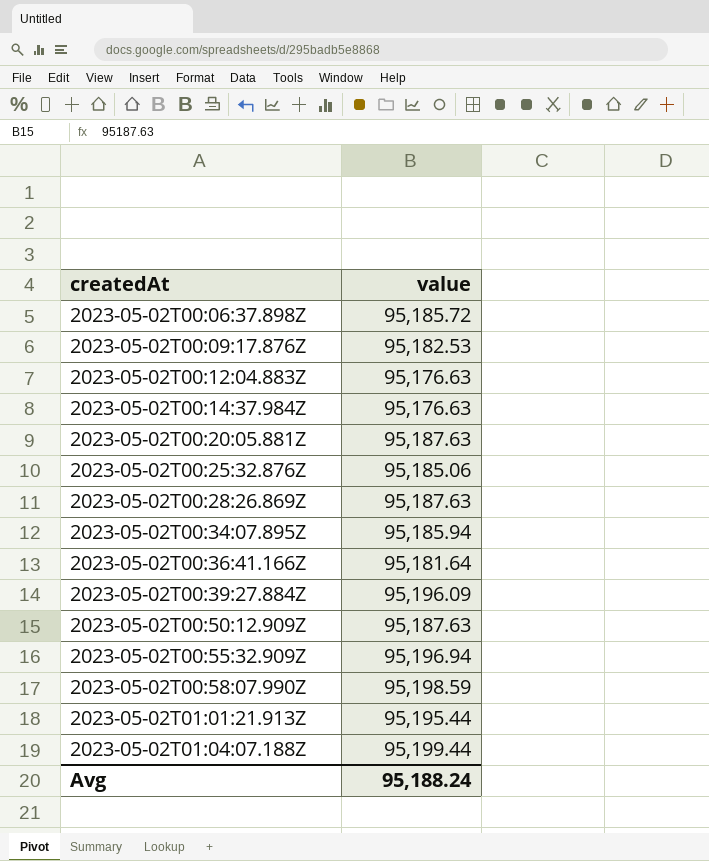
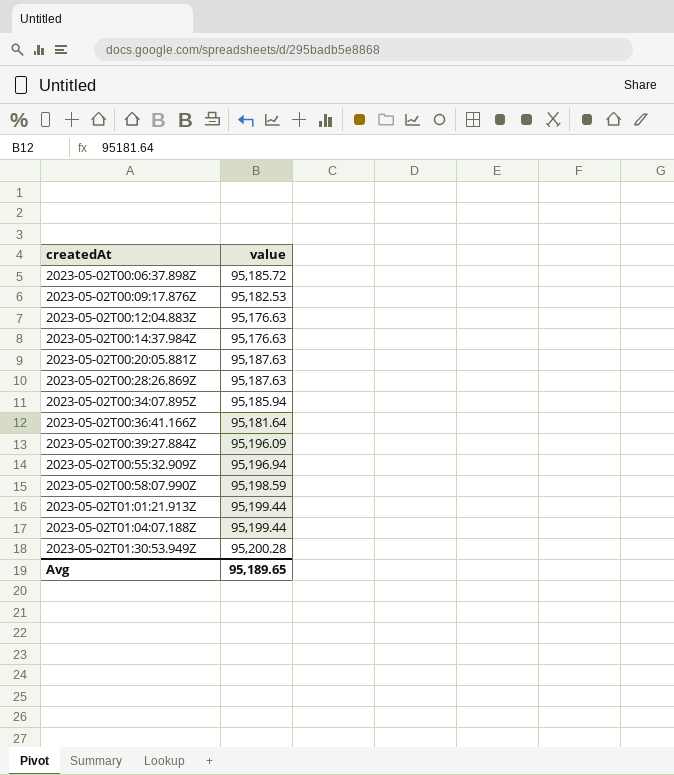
row 2023-05-02T00:25:32.876Z: 95,185.06 -> none
row 2023-05-02T00:50:12.909Z: 95,187.63 -> none
2023-05-02T01:01:21.913Z | value: 95,195.44 -> 95,199.44
row 2023-05-02T01:30:53.949Z: none -> 95,200.28
Avg | value: 95,188.24 -> 95,189.65

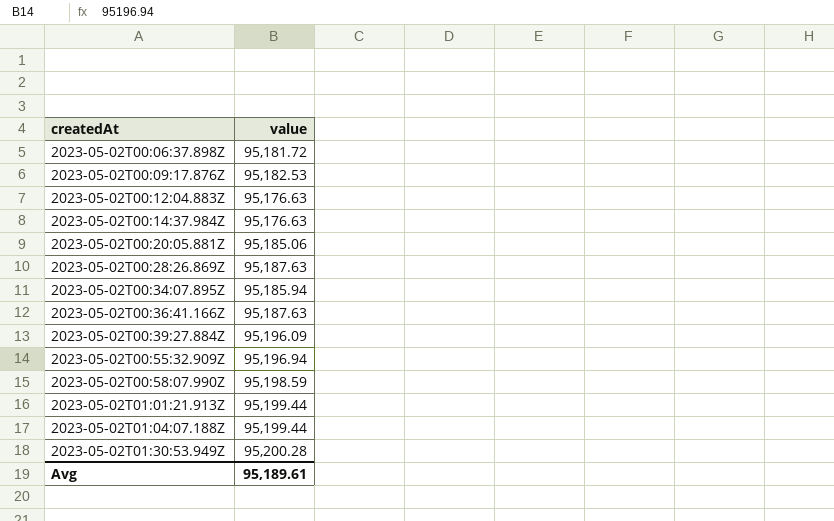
2023-05-02T00:06:37.898Z | value: 95,185.72 -> 95,181.72
2023-05-02T00:20:05.881Z | value: 95,187.63 -> 95,185.06
2023-05-02T00:36:41.166Z | value: 95,181.64 -> 95,187.63
Avg | value: 95,189.65 -> 95,189.61

